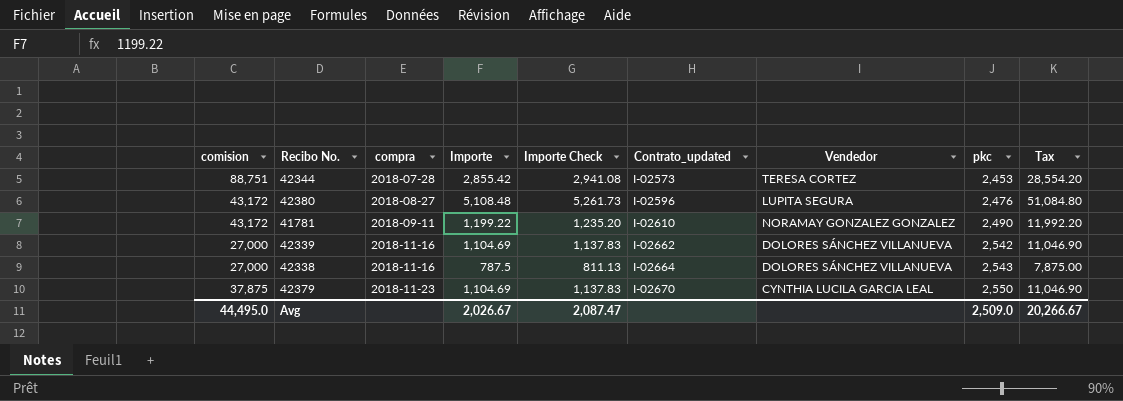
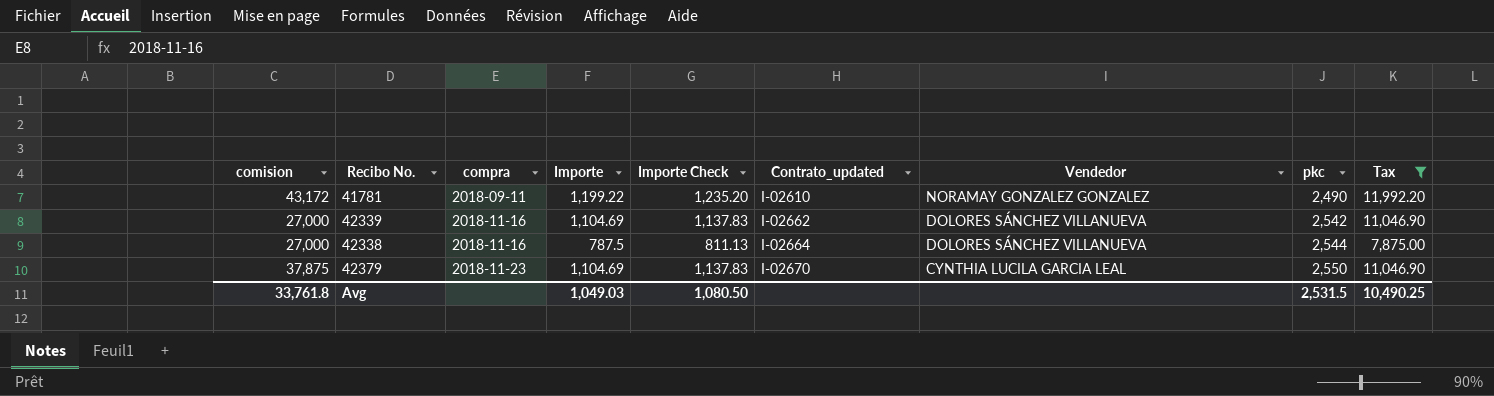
filter: none -> Tax <= 11,992.20
42338 | pkc: 2,543 -> 2,544
Avg | comision: 44,495.0 -> 33,761.8
Avg | Importe: 2,026.67 -> 1,049.03
Avg | Importe Check: 2,087.47 -> 1,080.50
Avg | pkc: 2,509.0 -> 2,531.5
Avg | Tax: 20,266.67 -> 10,490.25

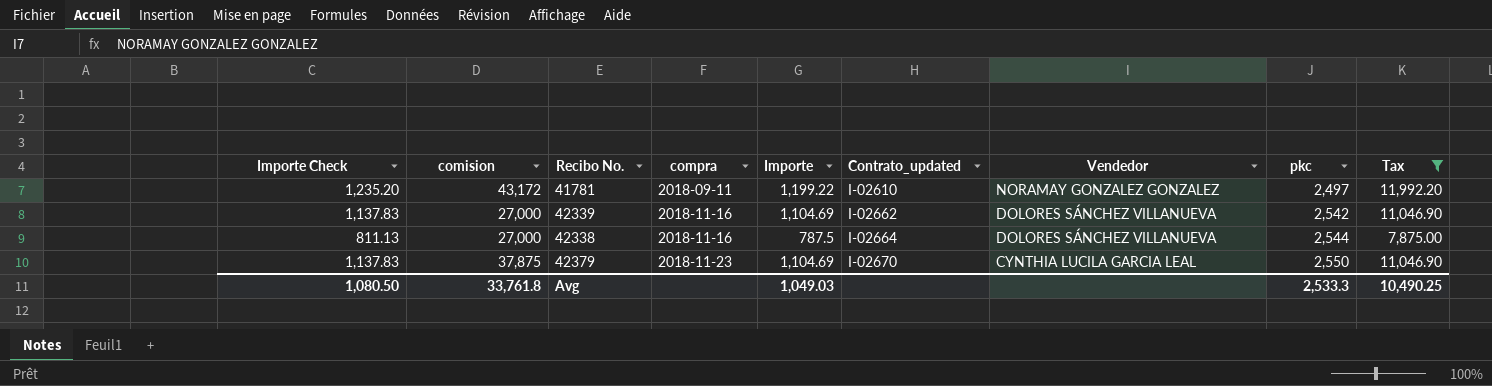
column Importe Check | position: 5 -> 1
41781 | pkc: 2,490 -> 2,497
Avg | pkc: 2,531.5 -> 2,533.3

